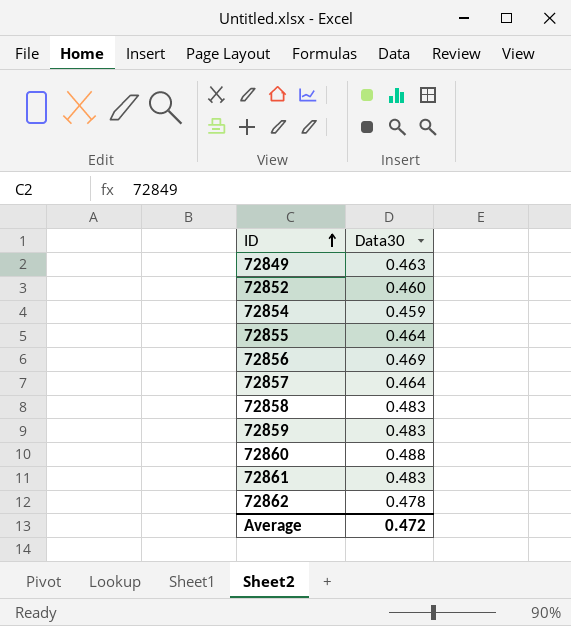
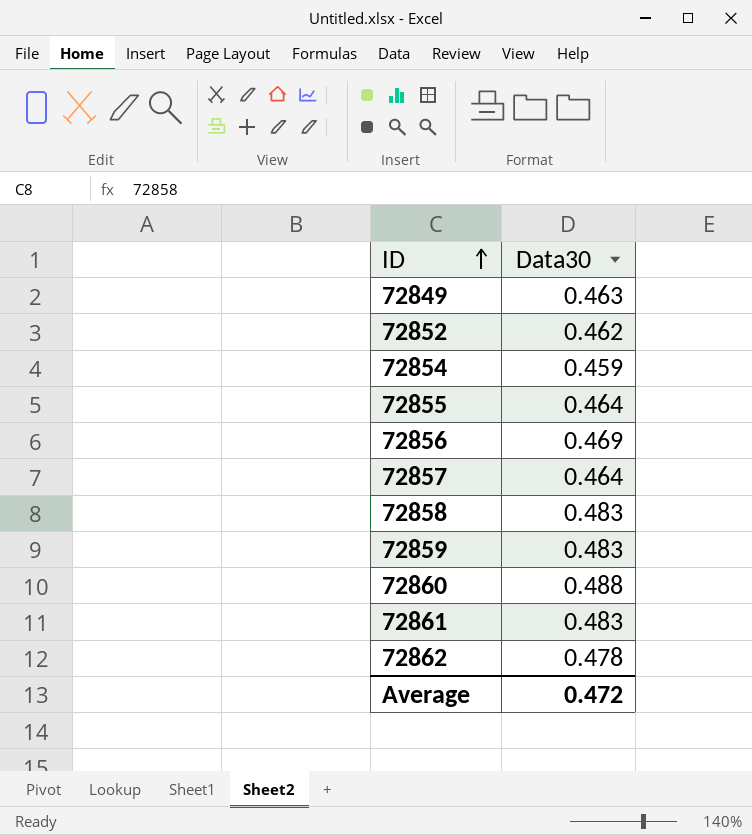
72852 | Data30: 0.460 -> 0.462

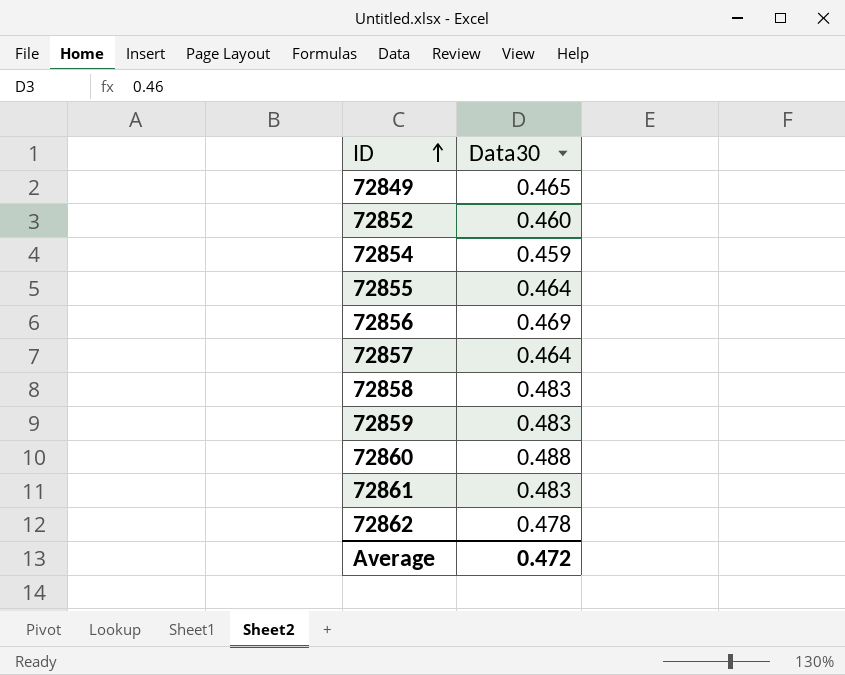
72849 | Data30: 0.463 -> 0.465
72852 | Data30: 0.462 -> 0.460

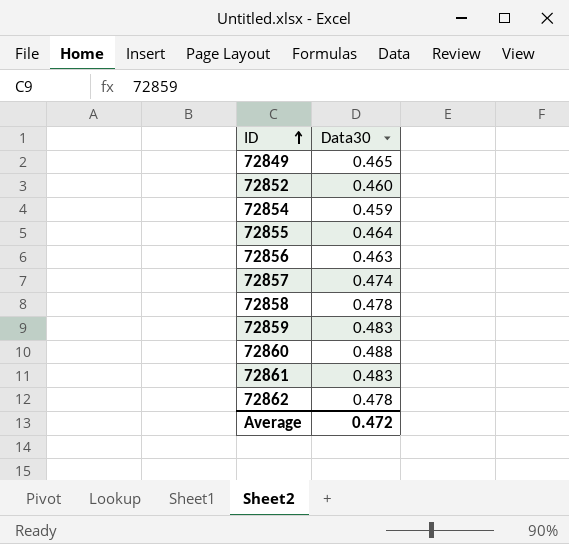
72856 | Data30: 0.469 -> 0.463
72857 | Data30: 0.464 -> 0.474
72858 | Data30: 0.483 -> 0.478

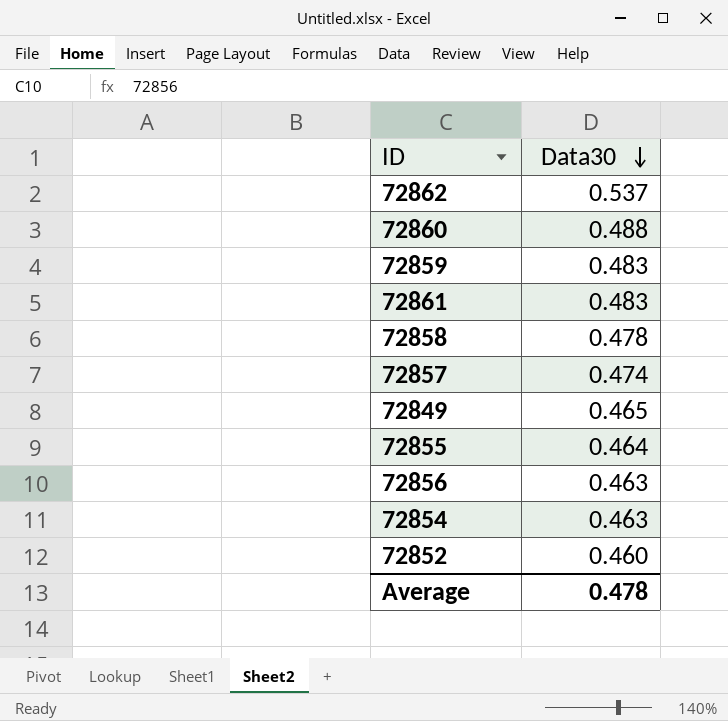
row order: ID ascending -> Data30 descending
72862 | Data30: 0.478 -> 0.537
72854 | Data30: 0.459 -> 0.463
Average | Data30: 0.472 -> 0.478

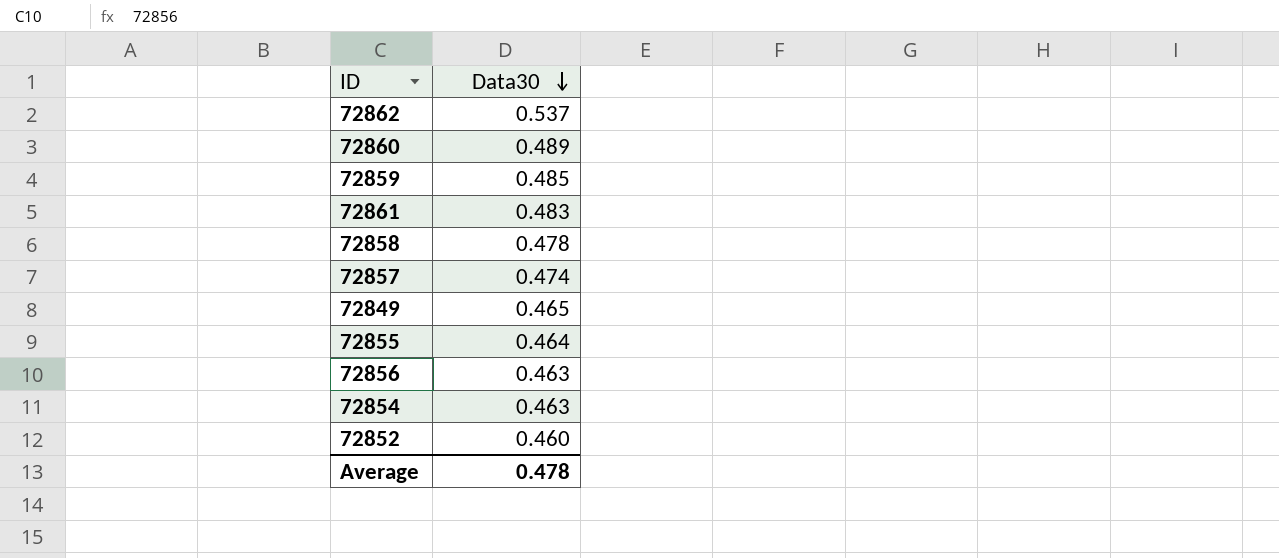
72860 | Data30: 0.488 -> 0.489
72859 | Data30: 0.483 -> 0.485

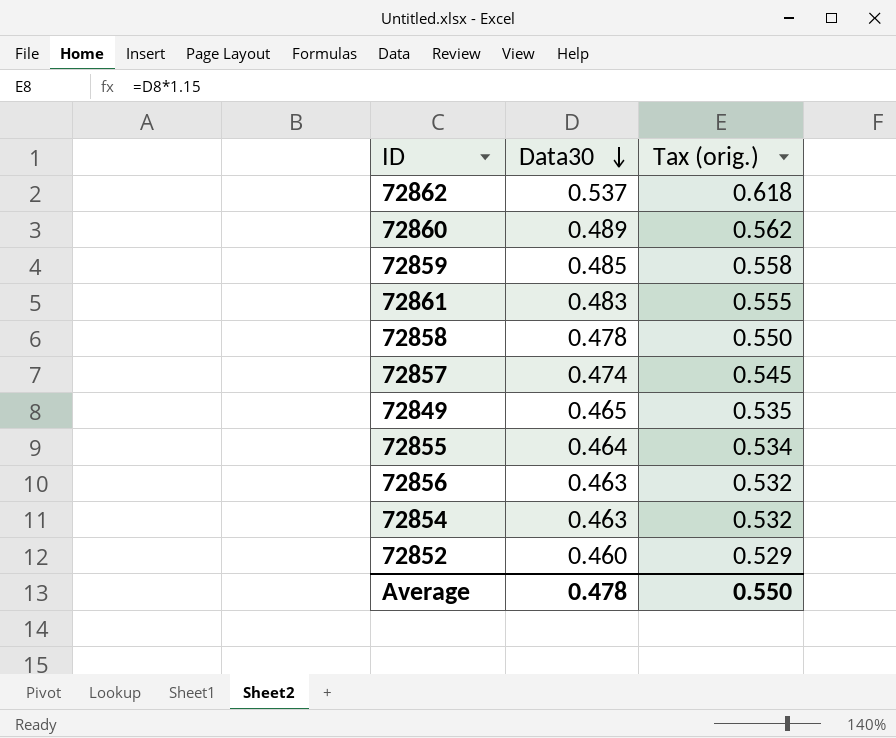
column Tax (orig.) | formula: none -> [Data30] * 1.15

